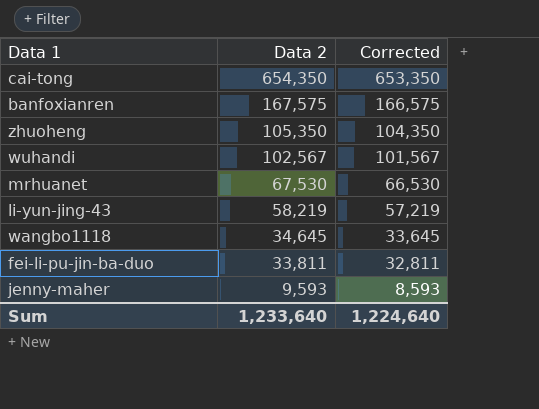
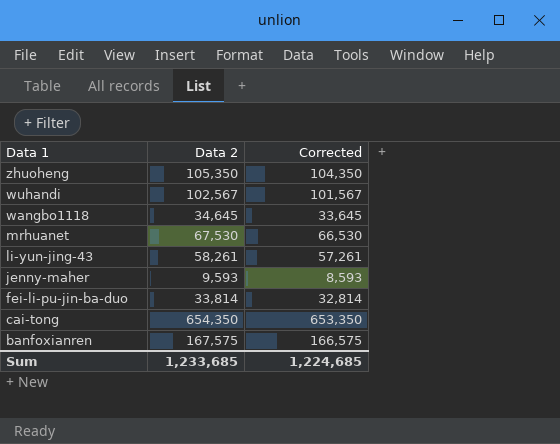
row order: Data 2 descending -> Data 1 descending
li-yun-jing-43 | Data 2: 58,219 -> 58,261
li-yun-jing-43 | Corrected: 57,219 -> 57,261
fei-li-pu-jin-ba-duo | Data 2: 33,811 -> 33,814
fei-li-pu-jin-ba-duo | Corrected: 32,811 -> 32,814
Sum | Data 2: 1,233,640 -> 1,233,685
Sum | Corrected: 1,224,640 -> 1,224,685

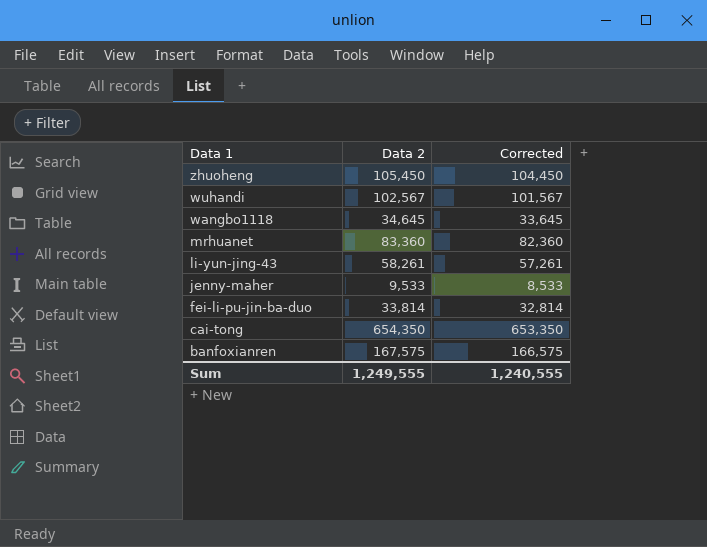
zhuoheng | Data 2: 105,350 -> 105,450
zhuoheng | Corrected: 104,350 -> 104,450
mrhuanet | Data 2: 67,530 -> 83,360
mrhuanet | Corrected: 66,530 -> 82,360
jenny-maher | Data 2: 9,593 -> 9,533
jenny-maher | Corrected: 8,593 -> 8,533
Sum | Data 2: 1,233,685 -> 1,249,555
Sum | Corrected: 1,224,685 -> 1,240,555

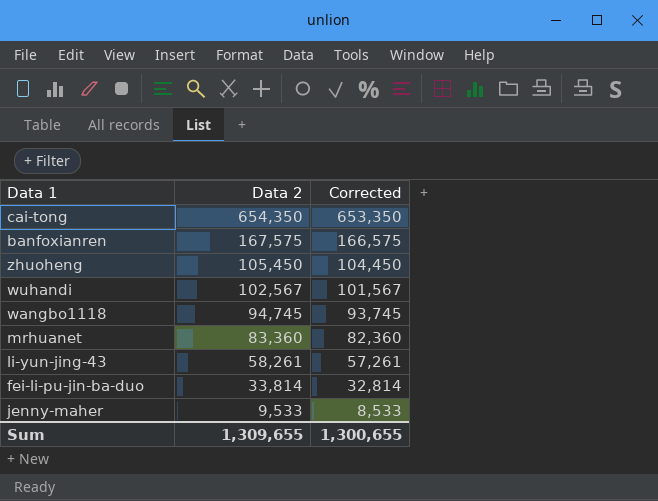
row order: Data 1 descending -> Data 2 descending
wangbo1118 | Data 2: 34,645 -> 94,745
wangbo1118 | Corrected: 33,645 -> 93,745
Sum | Data 2: 1,249,555 -> 1,309,655
Sum | Corrected: 1,240,555 -> 1,300,655

